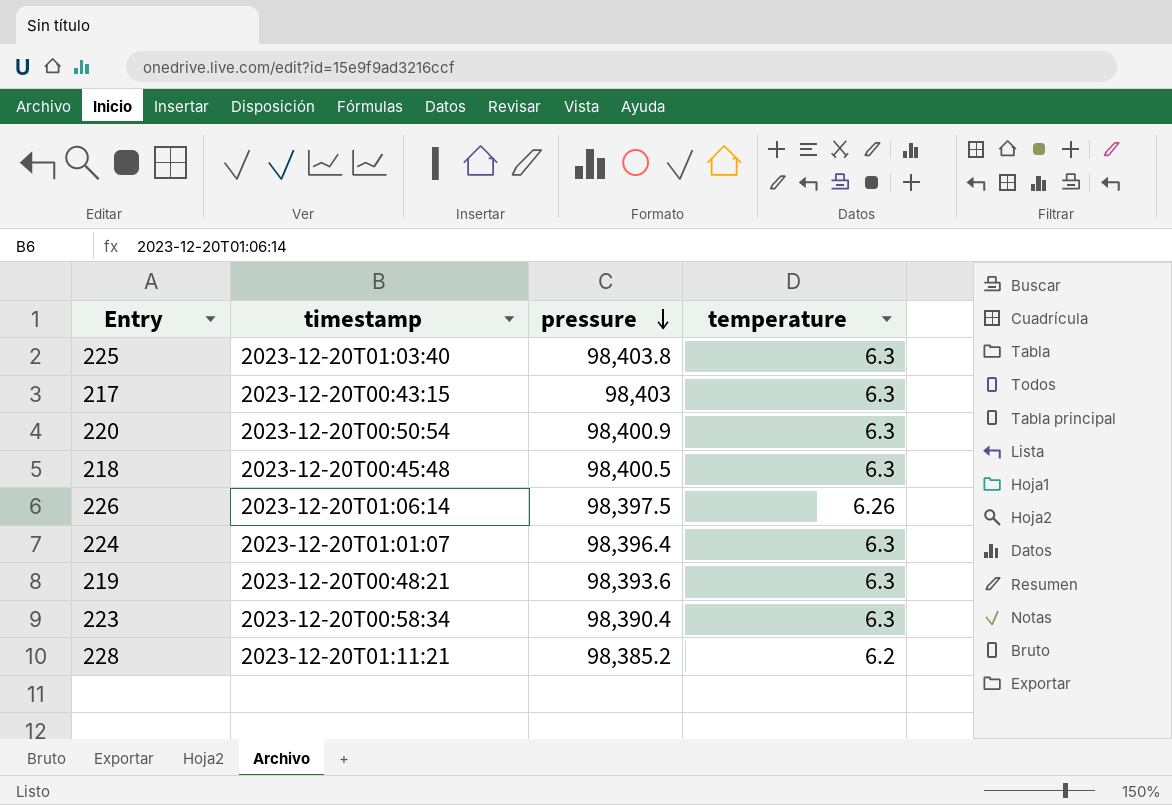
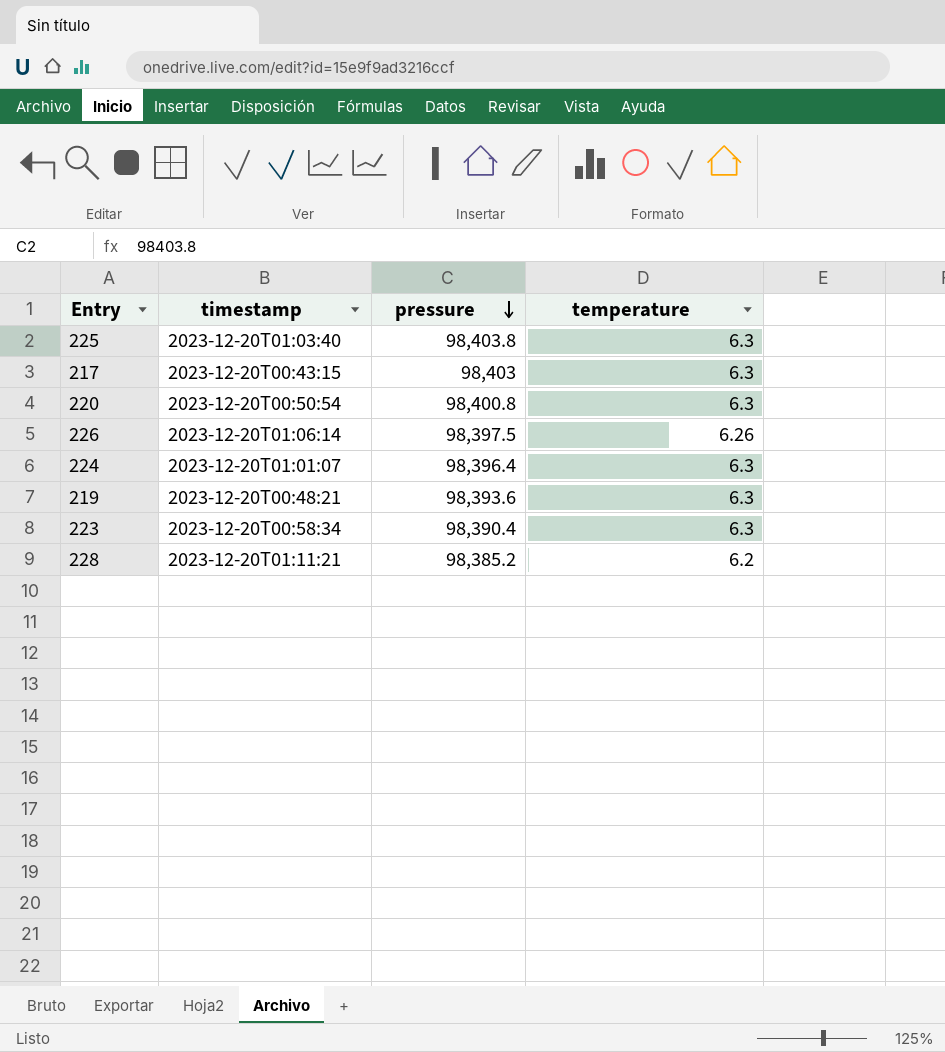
row 218: 2023-12-20T00:45:48 | 98,400.5 | 6.3 -> none
220 | pressure: 98,400.9 -> 98,400.8

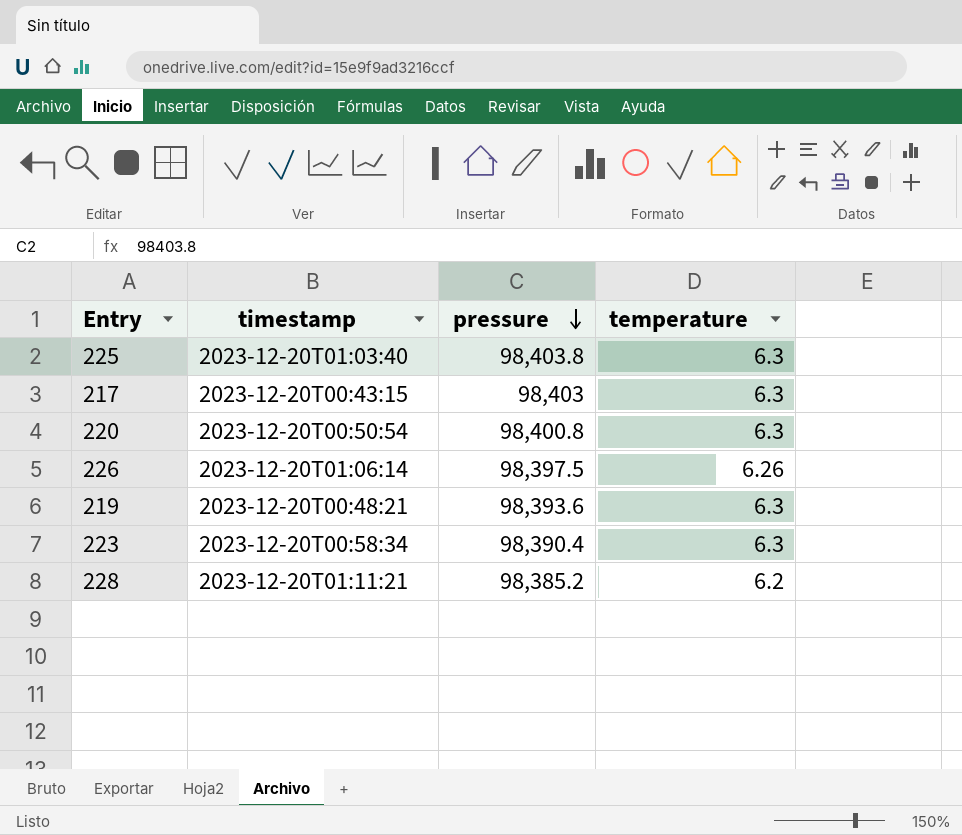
row 224: 2023-12-20T01:01:07 | 98,396.4 | 6.3 -> none

